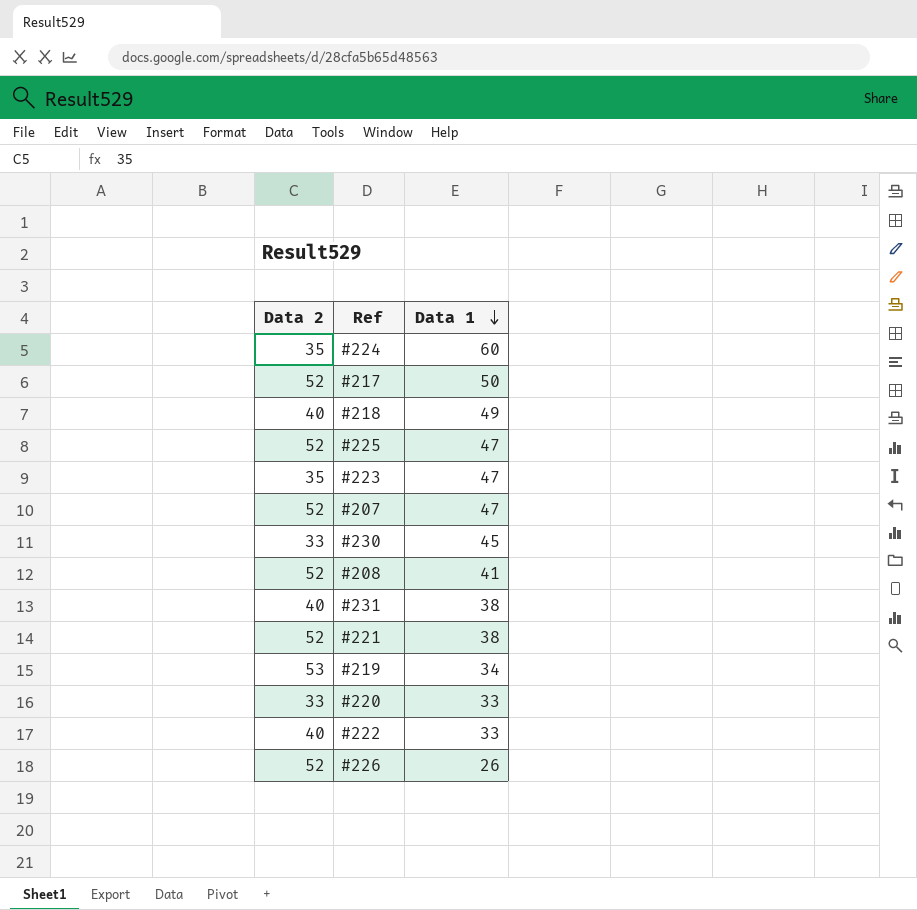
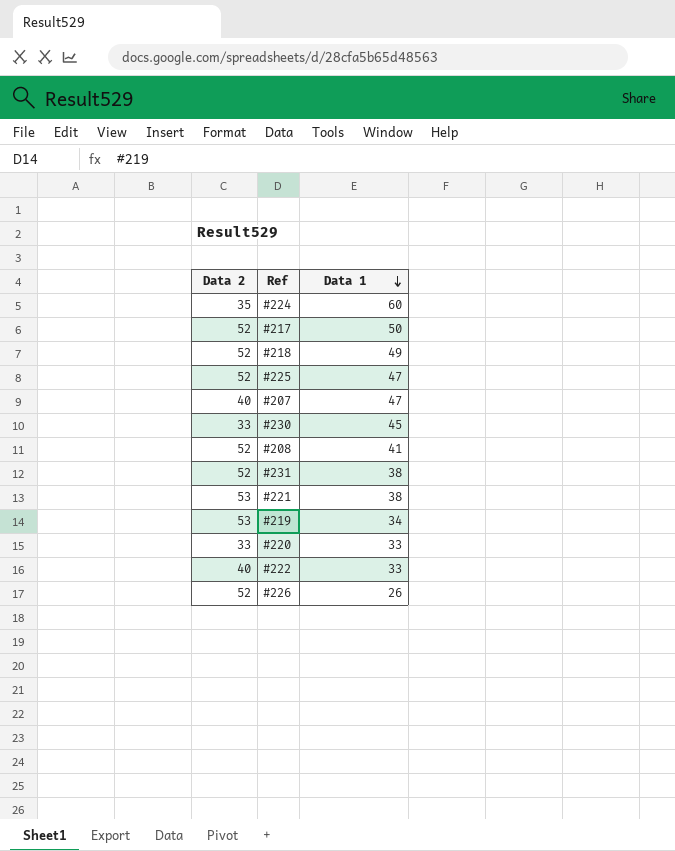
row #223: 35 | 47 -> none
#218 | Data 2: 40 -> 52
#207 | Data 2: 52 -> 40
#231 | Data 2: 40 -> 52
#221 | Data 2: 52 -> 53

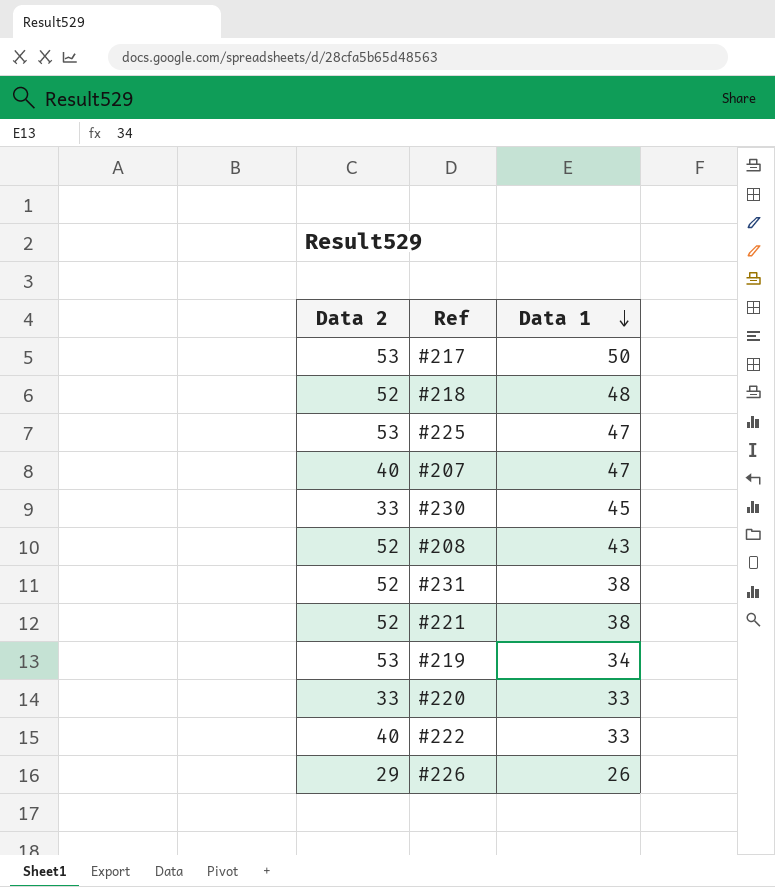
row #224: 35 | 60 -> none
#217 | Data 2: 52 -> 53
#218 | Data 1: 49 -> 48
#225 | Data 2: 52 -> 53
#208 | Data 1: 41 -> 43
#221 | Data 2: 53 -> 52
#226 | Data 2: 52 -> 29

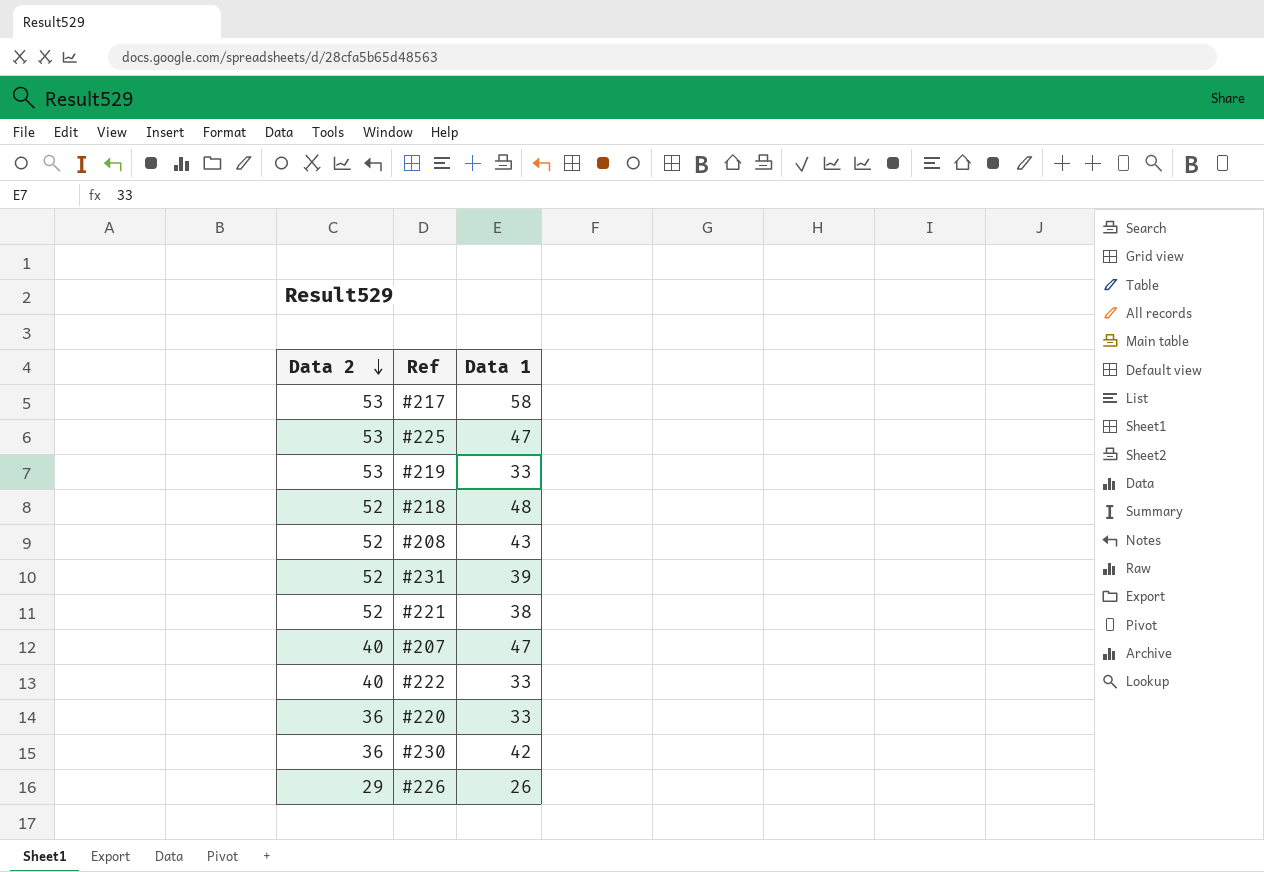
row order: Data 1 descending -> Data 2 descending
#217 | Data 1: 50 -> 58
#219 | Data 1: 34 -> 33
#231 | Data 1: 38 -> 39
#220 | Data 2: 33 -> 36
#230 | Data 2: 33 -> 36
#230 | Data 1: 45 -> 42

